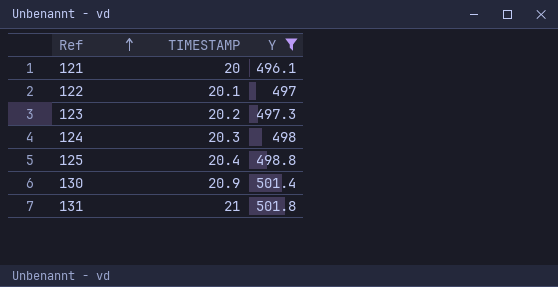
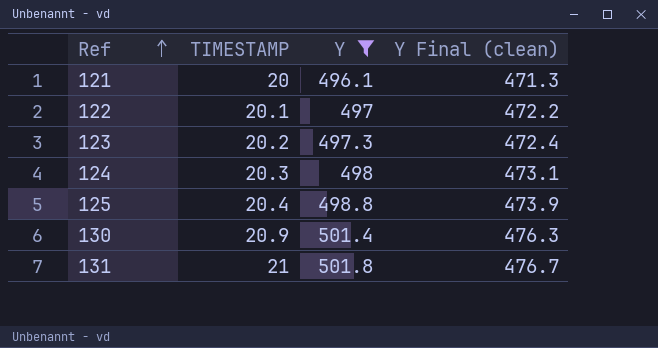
column Y Final (clean) | formula: none -> [Y] * 0.95

